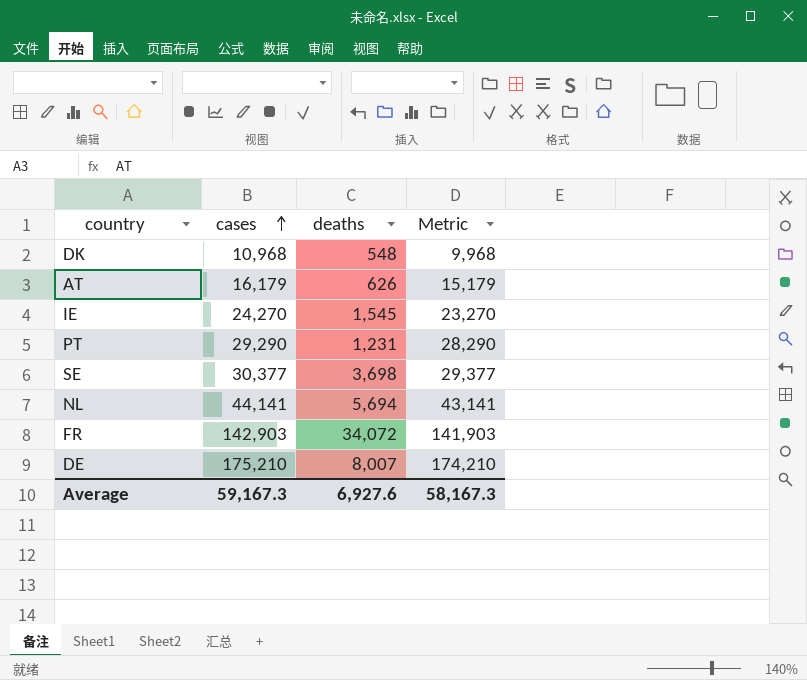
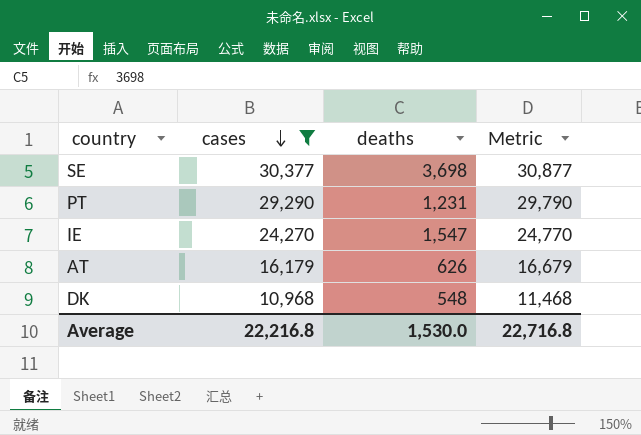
filter: none -> cases <= 30,377
row order: cases ascending -> cases descending
column Metric | formula: [cases] - 1000 -> [cases] + 500
IE | deaths: 1,545 -> 1,547
Average | cases: 59,167.3 -> 22,216.8
Average | deaths: 6,927.6 -> 1,530.0
Average | Metric: 58,167.3 -> 22,716.8

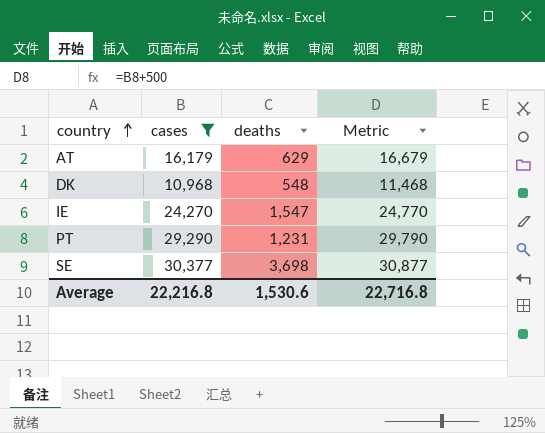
row order: cases descending -> country ascending
AT | deaths: 626 -> 629
Average | deaths: 1,530.0 -> 1,530.6

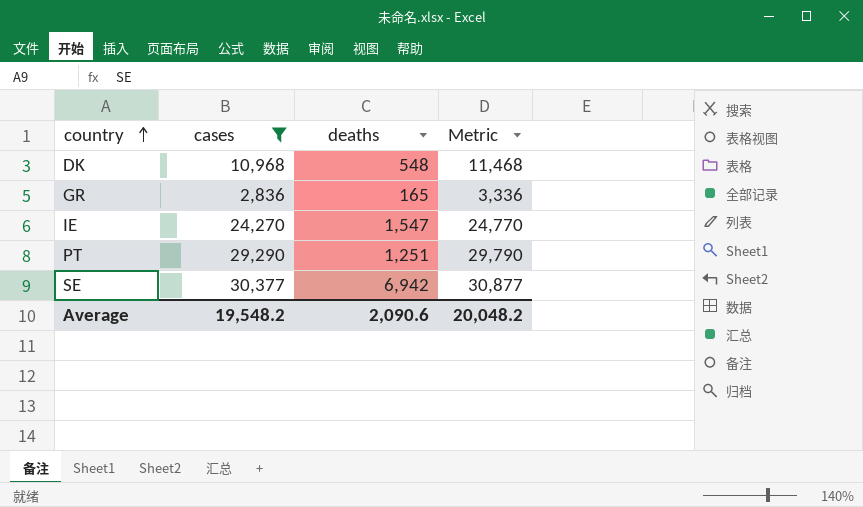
row AT: 16,179 | 629 | 16,679 -> none
row GR: none -> 2,836 | 165 | 3,336
PT | deaths: 1,231 -> 1,251
SE | deaths: 3,698 -> 6,942
Average | cases: 22,216.8 -> 19,548.2
Average | deaths: 1,530.6 -> 2,090.6
Average | Metric: 22,716.8 -> 20,048.2

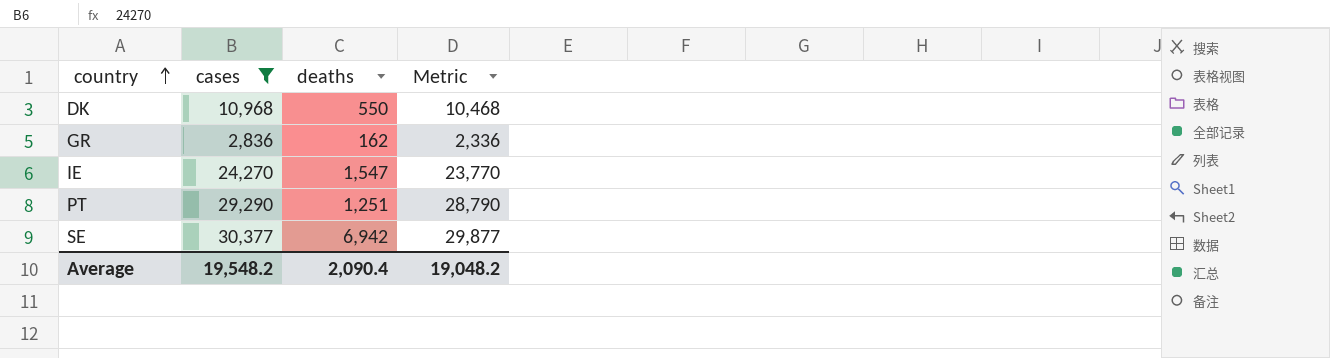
column Metric | formula: [cases] + 500 -> [cases] - 500
DK | deaths: 548 -> 550
GR | deaths: 165 -> 162
Average | deaths: 2,090.6 -> 2,090.4
Average | Metric: 20,048.2 -> 19,048.2

